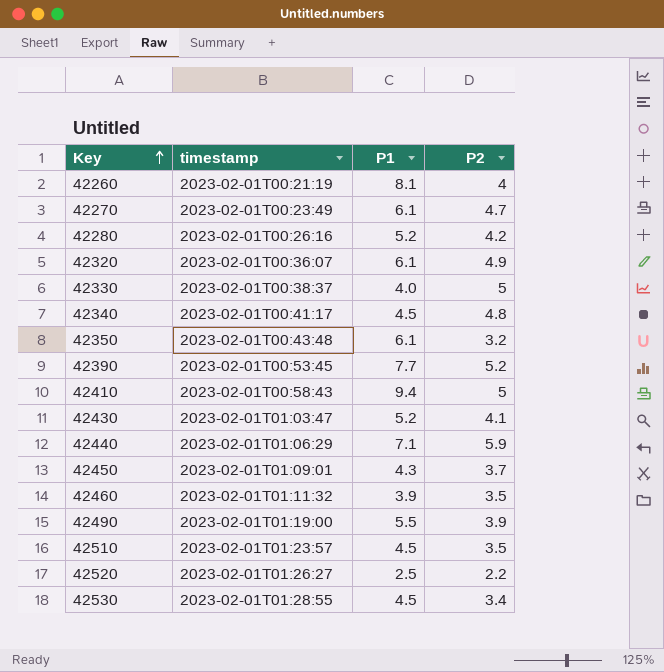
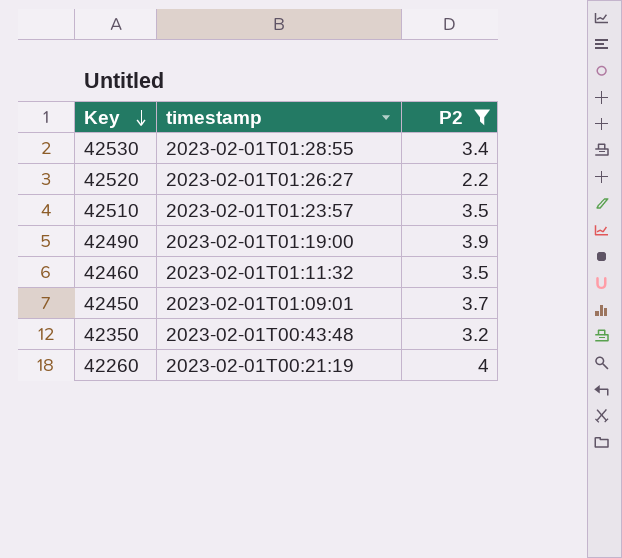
filter: none -> P2 <= 4
row order: Key ascending -> Key descending
column P1 | position: 3 -> none

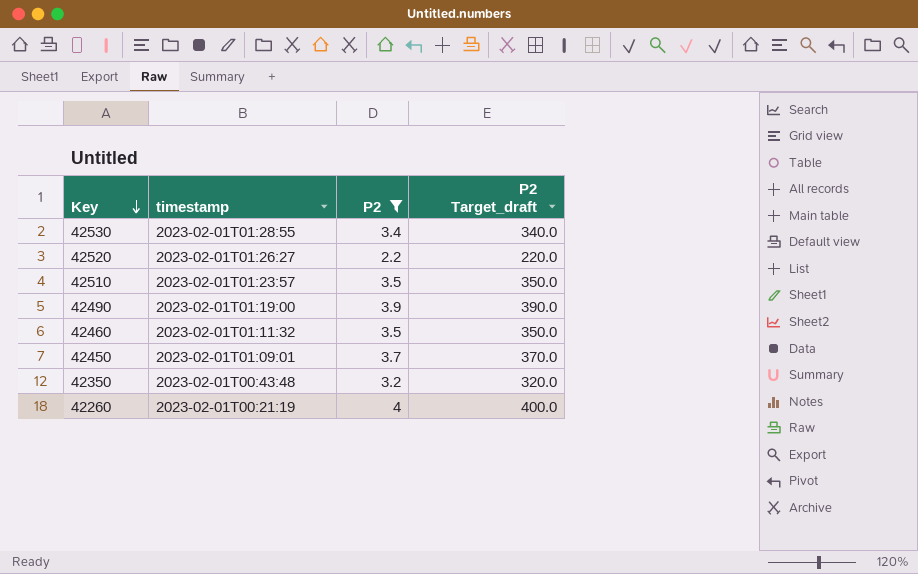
column P2 Target_draft | formula: none -> [P2] * 100

